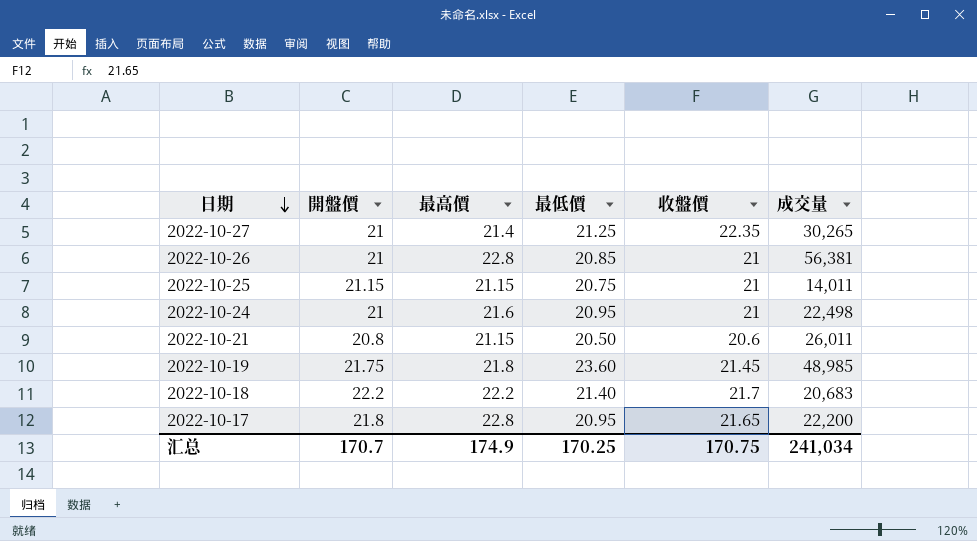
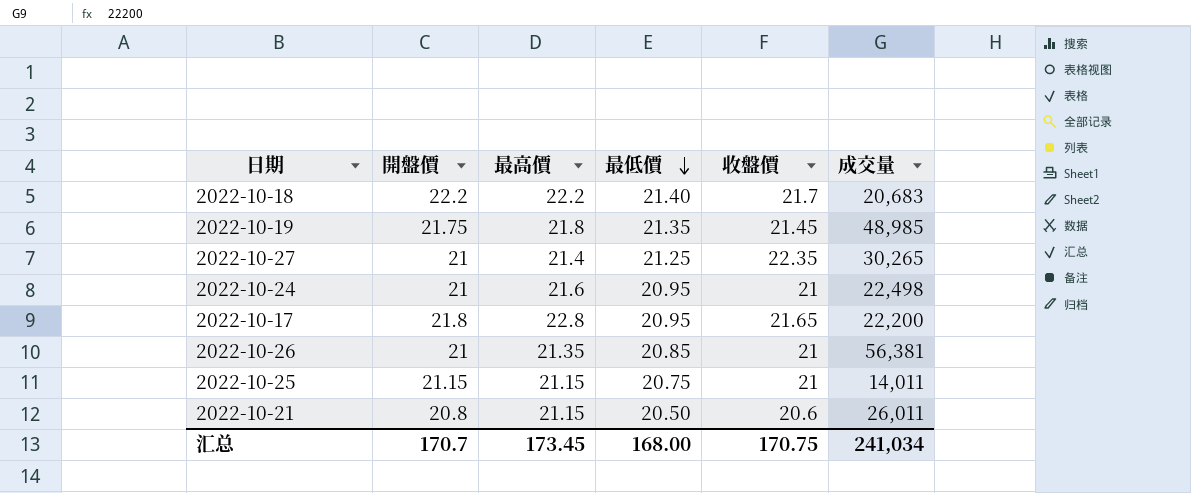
row order: 日期 descending -> 最低價 descending
2022-10-19 | 最低價: 23.60 -> 21.35
2022-10-26 | 最高價: 22.8 -> 21.35
汇总 | 最高價: 174.9 -> 173.45
汇总 | 最低價: 170.25 -> 168.00

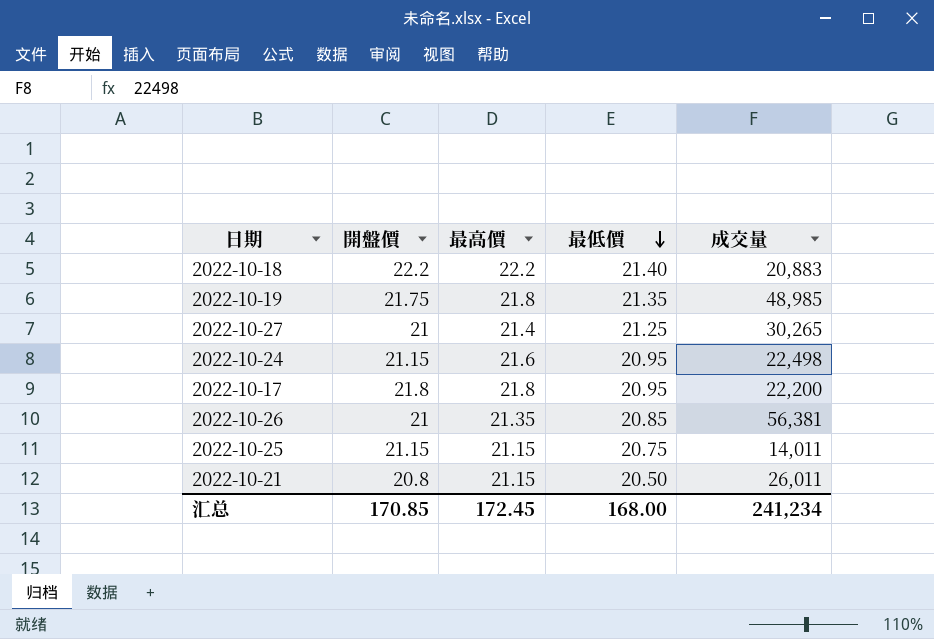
column 收盤價 | position: 5 -> none
2022-10-18 | 成交量: 20,683 -> 20,883
2022-10-24 | 開盤價: 21 -> 21.15
2022-10-17 | 最高價: 22.8 -> 21.8
汇总 | 開盤價: 170.7 -> 170.85
汇总 | 最高價: 173.45 -> 172.45
汇总 | 成交量: 241,034 -> 241,234

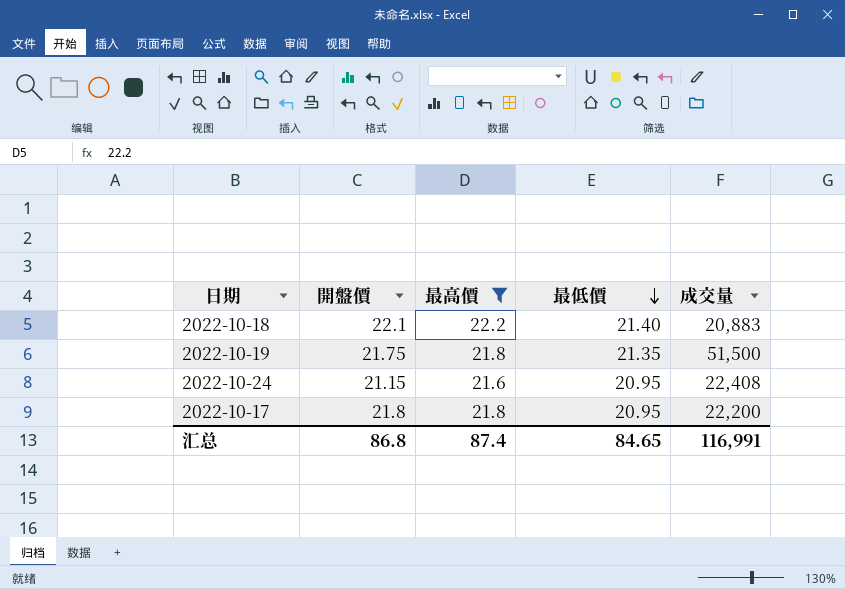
filter: none -> 最高價 >= 21.6
2022-10-18 | 開盤價: 22.2 -> 22.1
2022-10-19 | 成交量: 48,985 -> 51,500
2022-10-24 | 成交量: 22,498 -> 22,408
汇总 | 開盤價: 170.85 -> 86.8
汇总 | 最高價: 172.45 -> 87.4
汇总 | 最低價: 168.00 -> 84.65
汇总 | 成交量: 241,234 -> 116,991

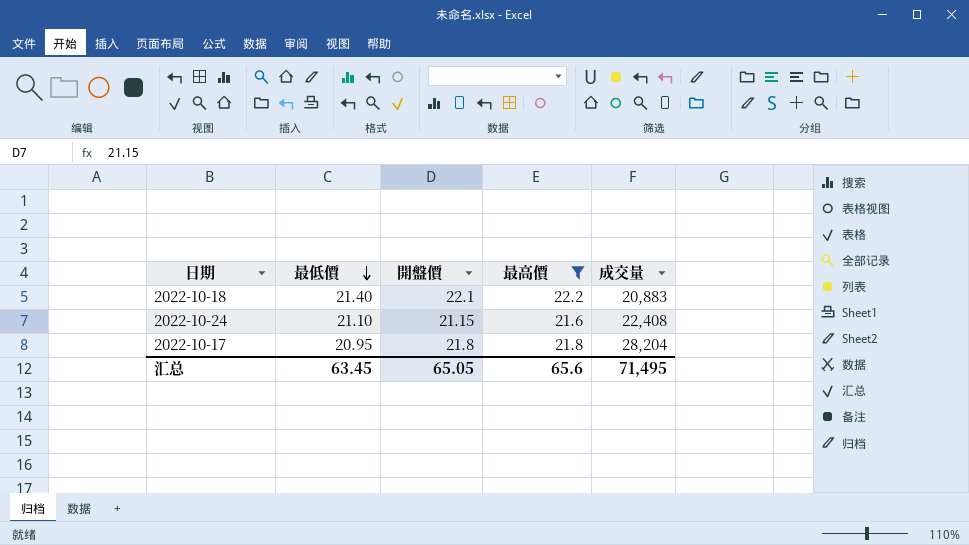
column 最低價 | position: 4 -> 2
row 2022-10-19: 21.75 | 21.8 | 21.35 | 51,500 -> none
2022-10-24 | 最低價: 20.95 -> 21.10
2022-10-17 | 成交量: 22,200 -> 28,204
汇总 | 最低價: 84.65 -> 63.45
汇总 | 開盤價: 86.8 -> 65.05
汇总 | 最高價: 87.4 -> 65.6
汇总 | 成交量: 116,991 -> 71,495

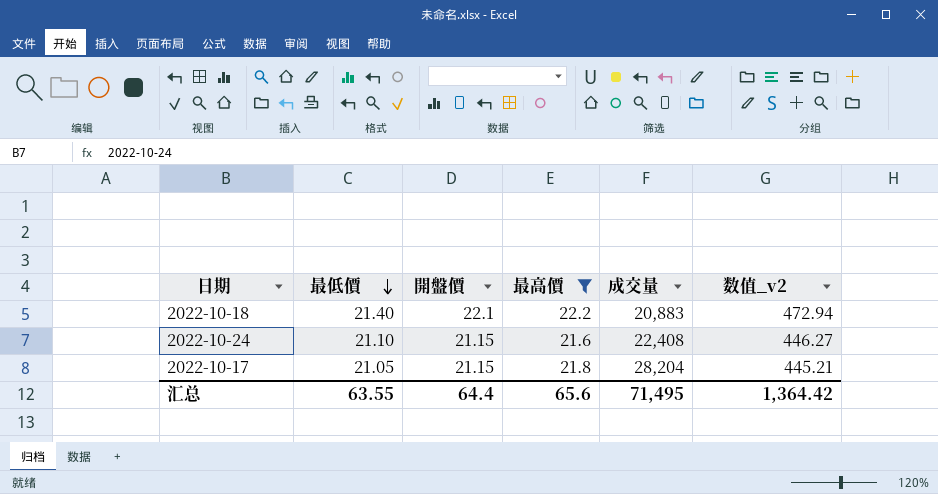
column 数值_v2 | formula: none -> [最低價] * [開盤價]
2022-10-17 | 最低價: 20.95 -> 21.05
2022-10-17 | 開盤價: 21.8 -> 21.15
汇总 | 最低價: 63.45 -> 63.55
汇总 | 開盤價: 65.05 -> 64.4

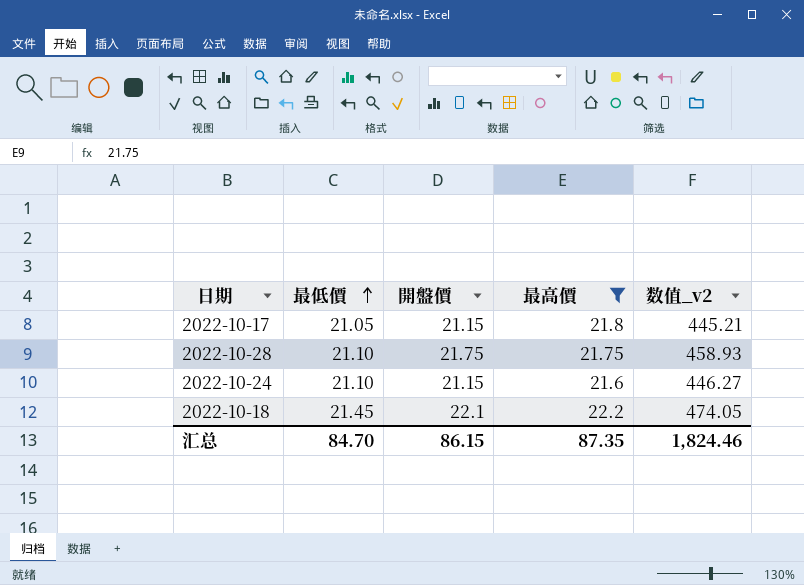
row order: 最低價 descending -> 最低價 ascending
column 成交量 | position: 5 -> none
row 2022-10-28: none -> 21.10 | 21.75 | 21.75 | 458.93
2022-10-18 | 最低價: 21.40 -> 21.45
2022-10-18 | 数值_v2: 472.94 -> 474.05
汇总 | 最低價: 63.55 -> 84.70
汇总 | 開盤價: 64.4 -> 86.15
汇总 | 最高價: 65.6 -> 87.35
汇总 | 数值_v2: 1,364.42 -> 1,824.46

